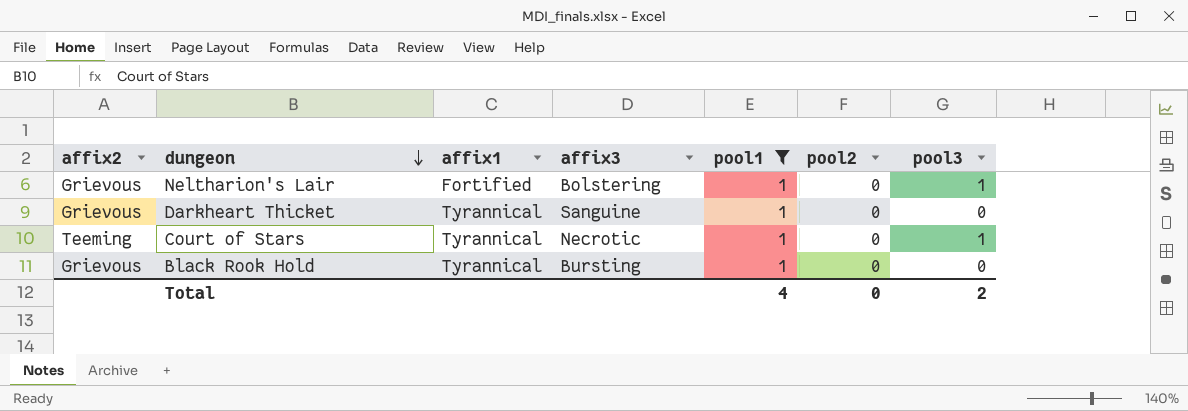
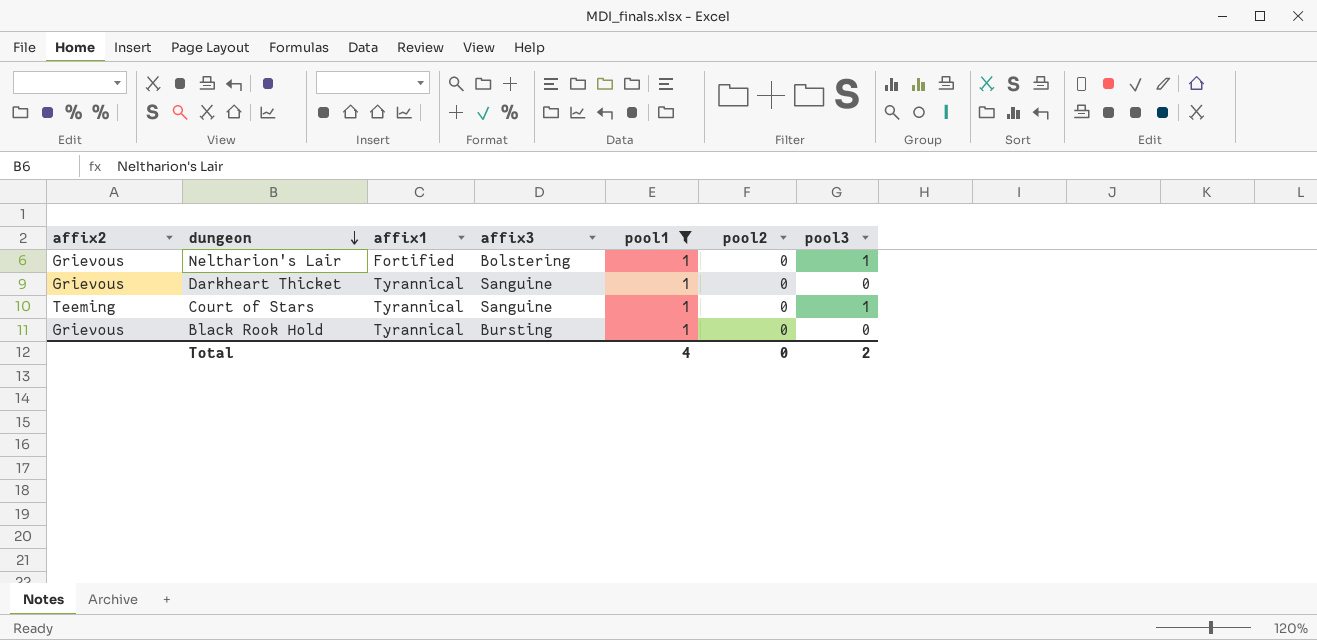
Court of Stars | affix3: Necrotic -> Sanguine

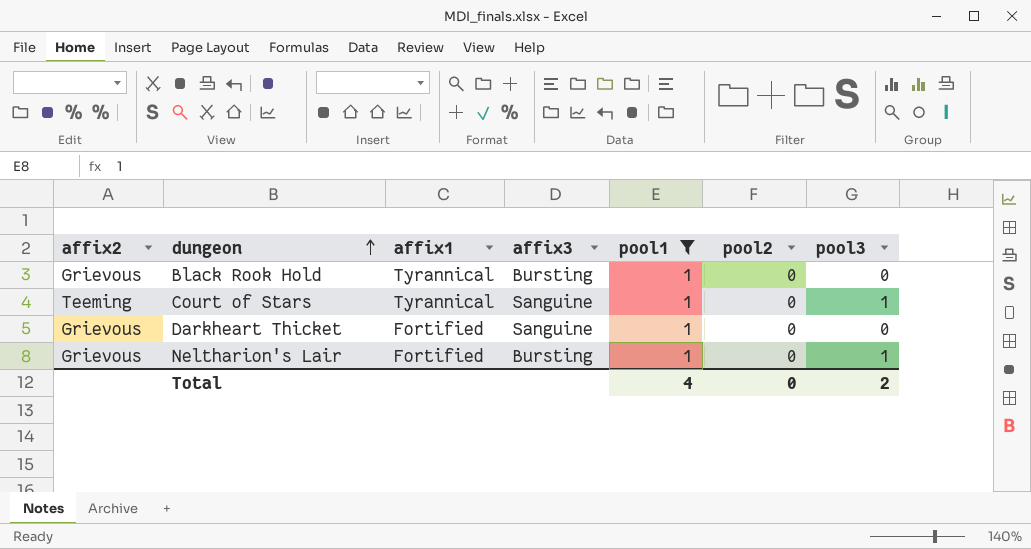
row order: dungeon descending -> dungeon ascending
Darkheart Thicket | affix1: Tyrannical -> Fortified
Neltharion's Lair | affix3: Bolstering -> Bursting

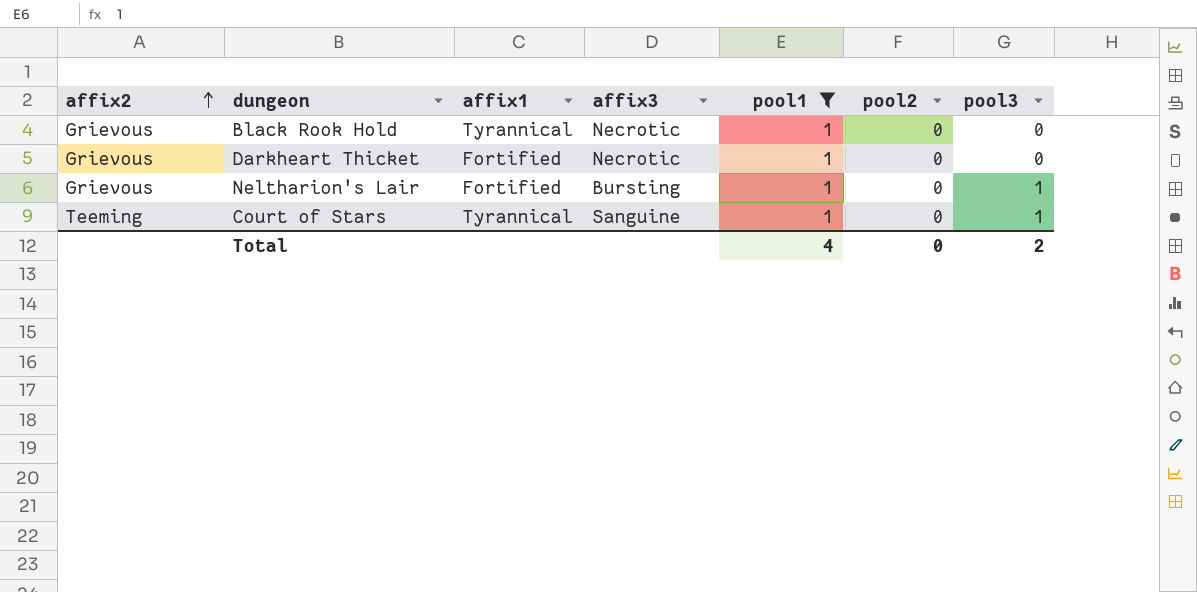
row order: dungeon ascending -> affix2 ascending
Black Rook Hold | affix3: Bursting -> Necrotic
Darkheart Thicket | affix3: Sanguine -> Necrotic

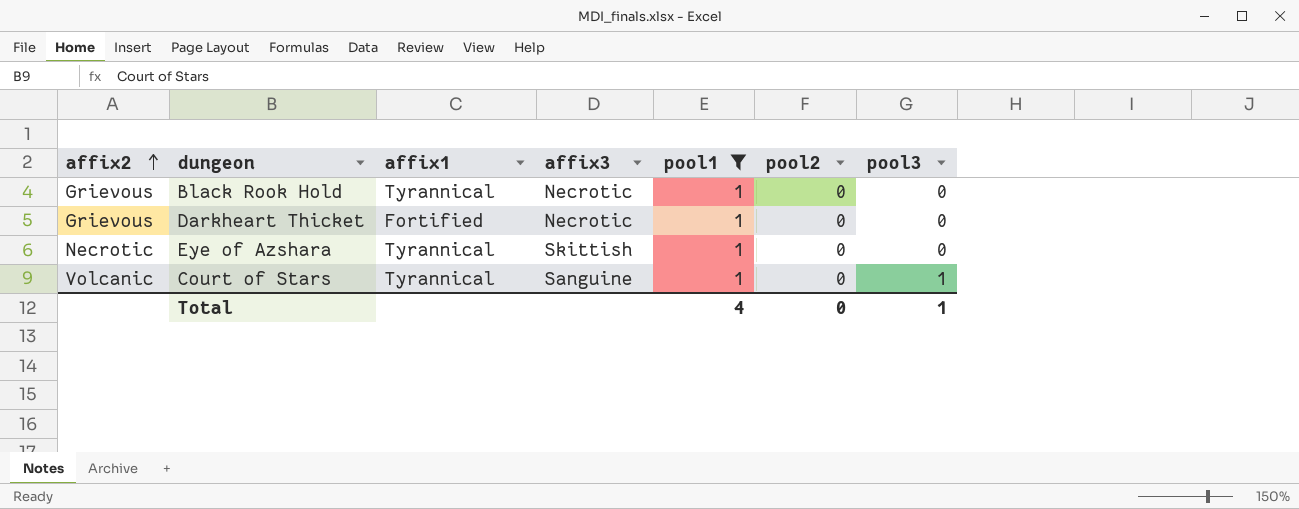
row Neltharion's Lair: Grievous | Fortified | Bursting | 1 | 0 | 1 -> none
row Eye of Azshara: none -> Necrotic | Tyrannical | Skittish | 1 | 0 | 0
Court of Stars | affix2: Teeming -> Volcanic
Total | pool3: 2 -> 1

